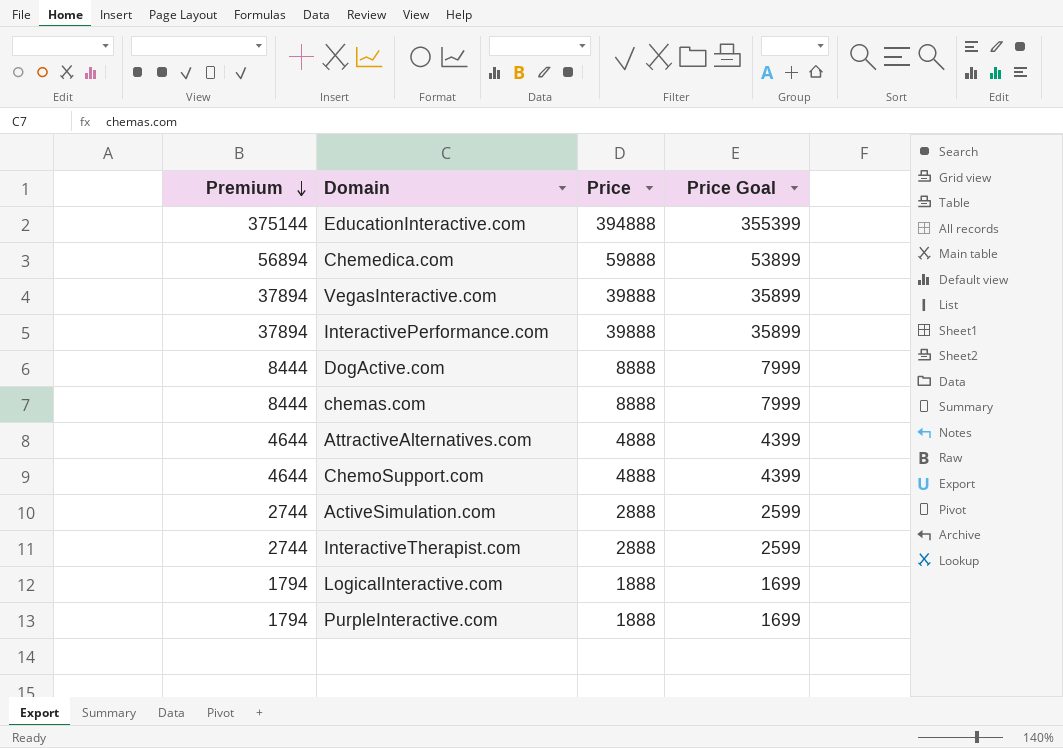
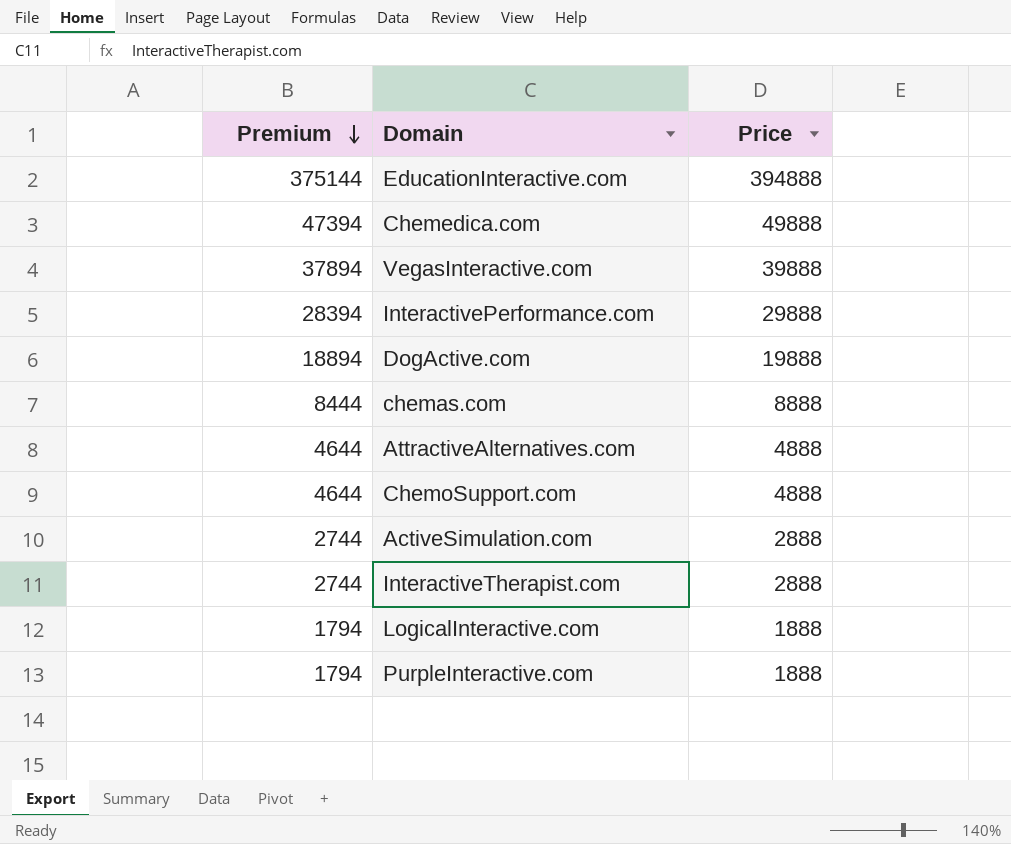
column Price Goal | formula: [Price] * 0.9 -> none
Chemedica.com | Premium: 56894 -> 47394
Chemedica.com | Price: 59888 -> 49888
InteractivePerformance.com | Premium: 37894 -> 28394
InteractivePerformance.com | Price: 39888 -> 29888
DogActive.com | Premium: 8444 -> 18894
DogActive.com | Price: 8888 -> 19888

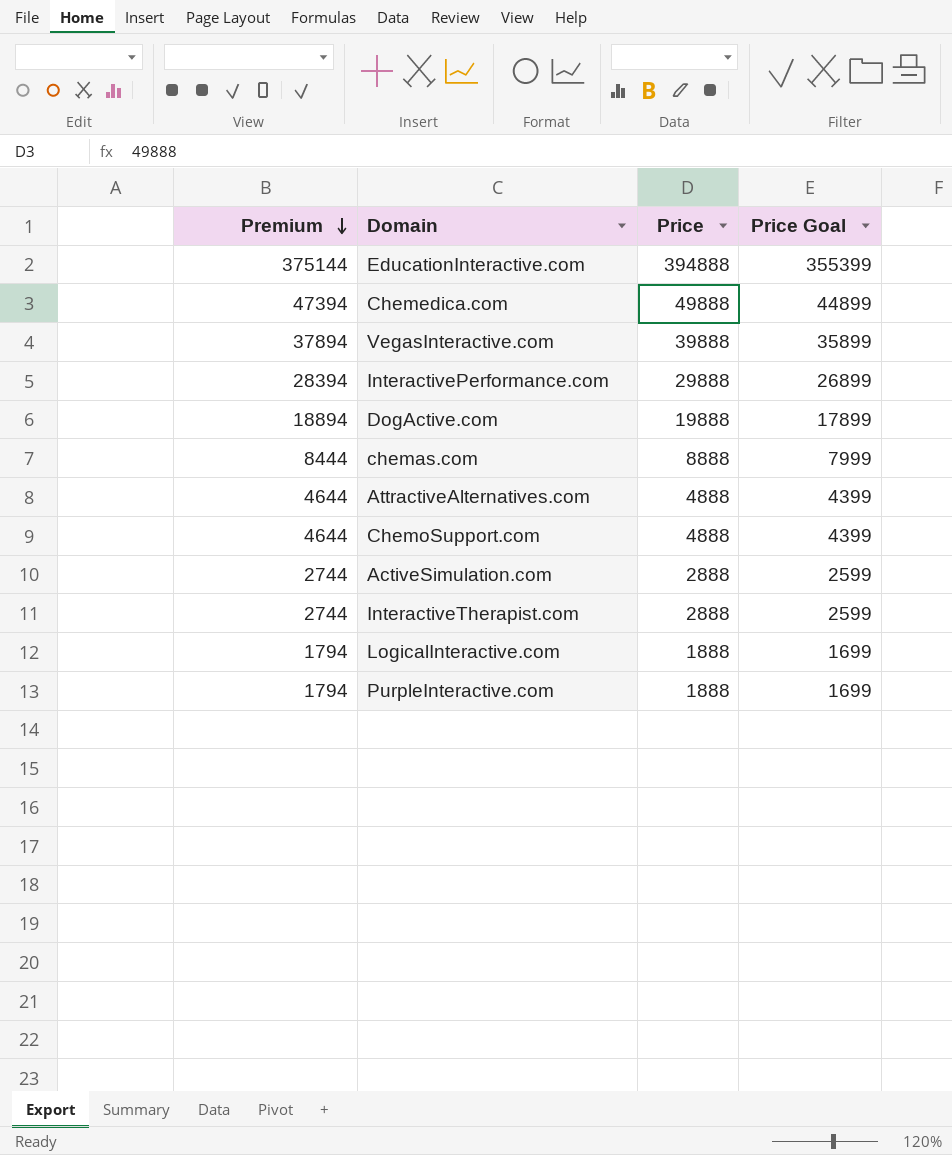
column Price Goal | formula: none -> [Price] * 0.9

